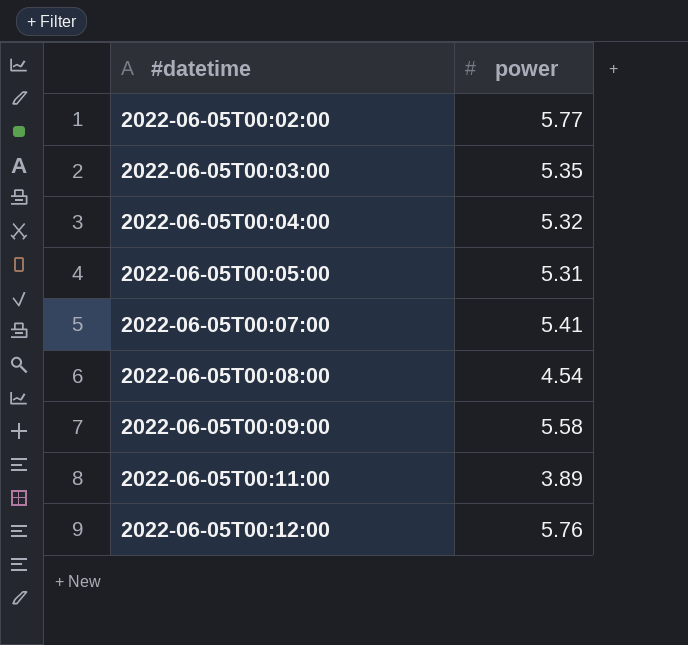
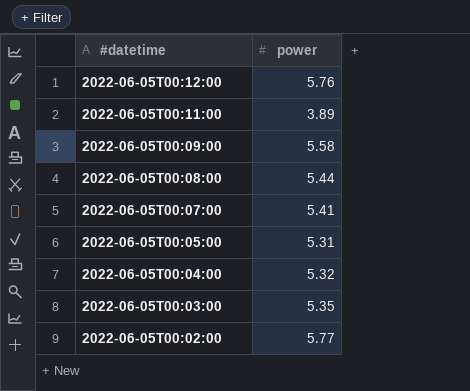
row order: #datetime ascending -> #datetime descending
2022-06-05T00:08:00 | power: 4.54 -> 5.44

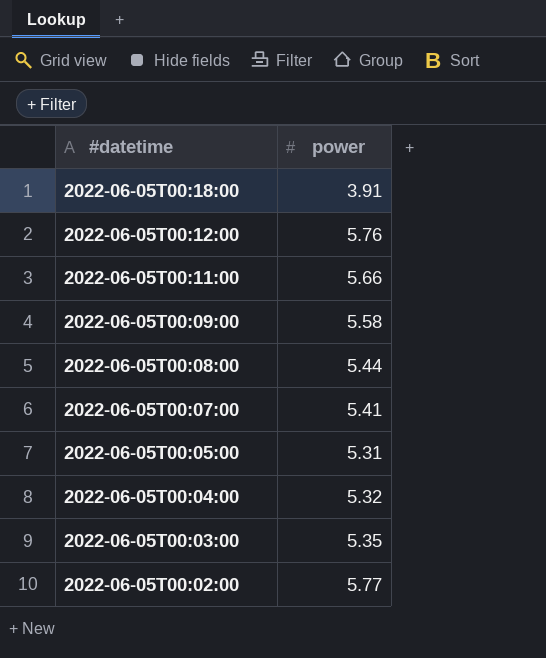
row 2022-06-05T00:18:00: none -> 3.91
2022-06-05T00:11:00 | power: 3.89 -> 5.66

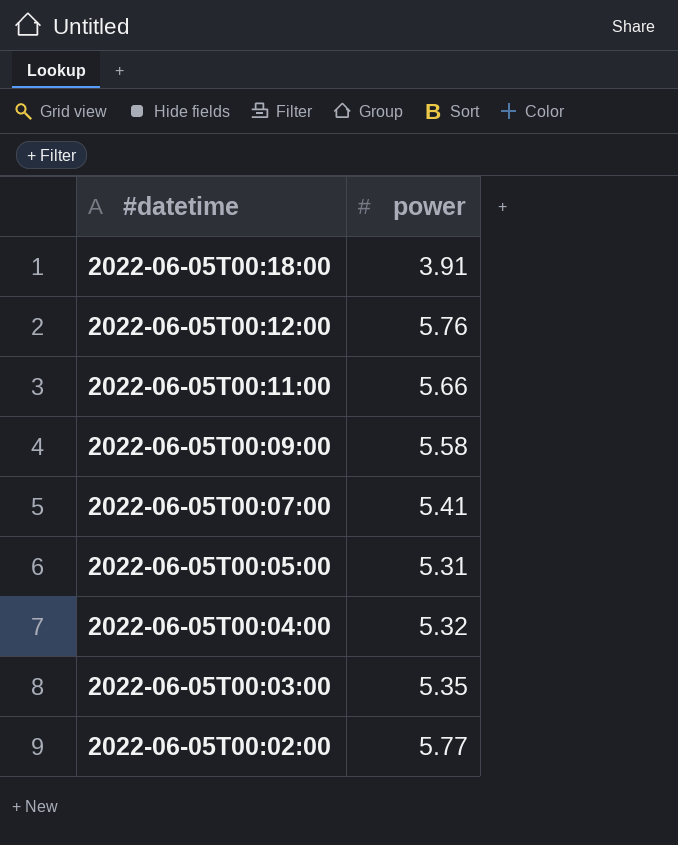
row 2022-06-05T00:08:00: 5.44 -> none

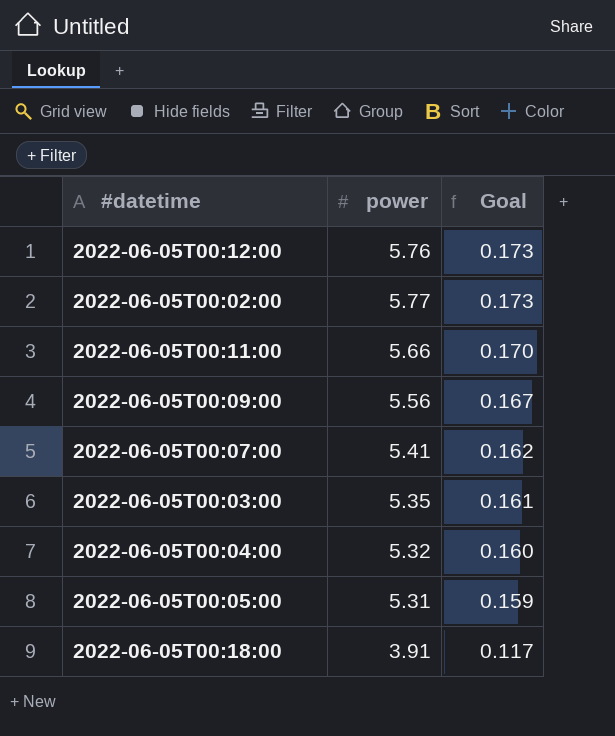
row order: #datetime descending -> Goal descending
column Goal | formula: none -> [power] * 0.03
2022-06-05T00:09:00 | power: 5.58 -> 5.56

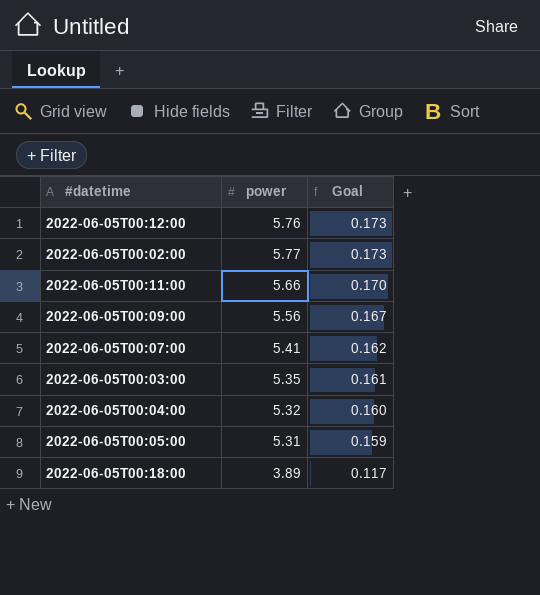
2022-06-05T00:18:00 | power: 3.91 -> 3.89

